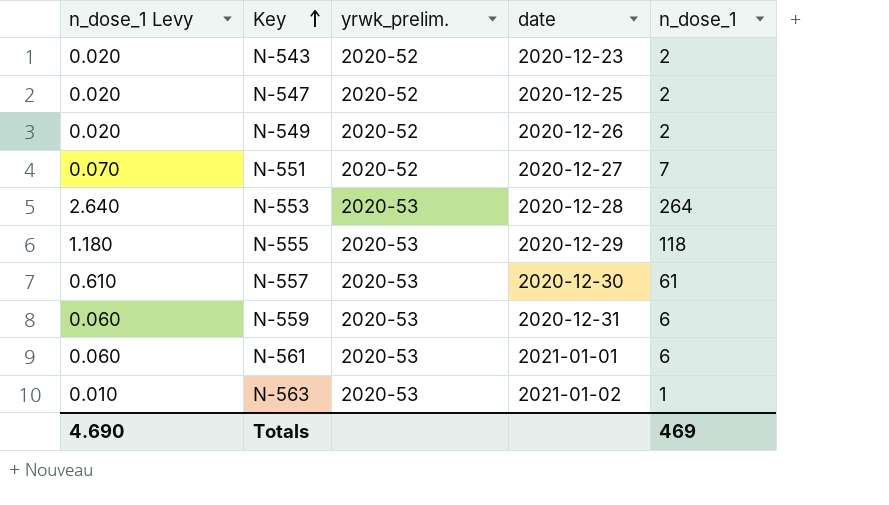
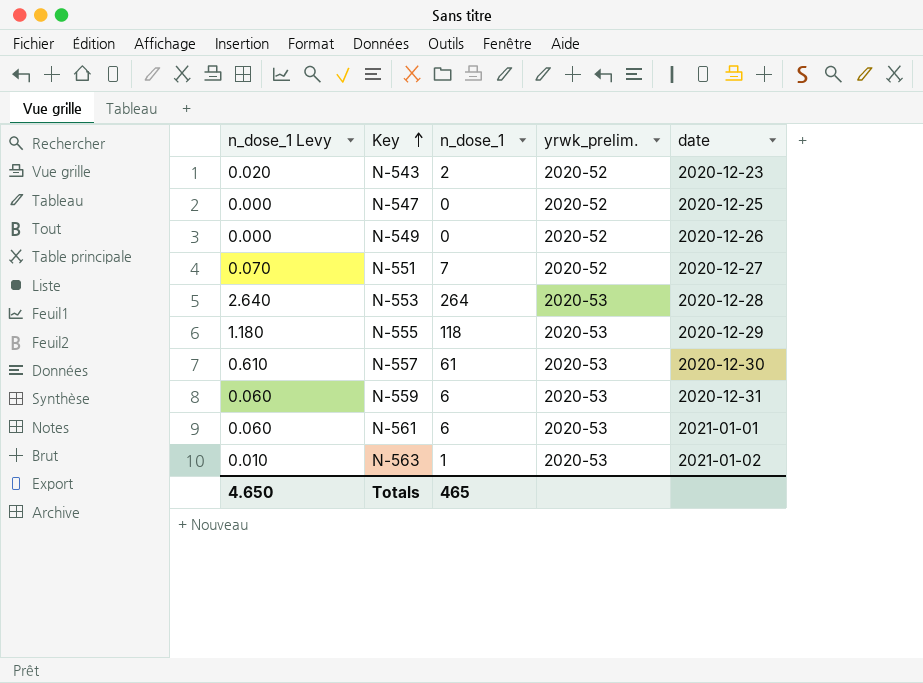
column n_dose_1 | position: 5 -> 3
N-547 | n_dose_1 Levy: 0.020 -> 0.000
N-547 | n_dose_1: 2 -> 0
N-549 | n_dose_1 Levy: 0.020 -> 0.000
N-549 | n_dose_1: 2 -> 0
Totals | n_dose_1 Levy: 4.690 -> 4.650
Totals | n_dose_1: 469 -> 465

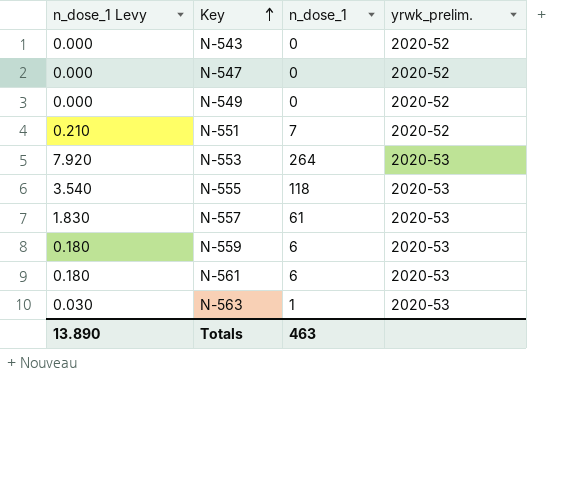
column date | position: 5 -> none
column n_dose_1 Levy | formula: [n_dose_1] * 0.01 -> [n_dose_1] * 0.03
N-543 | n_dose_1: 2 -> 0
Totals | n_dose_1 Levy: 4.650 -> 13.890
Totals | n_dose_1: 465 -> 463

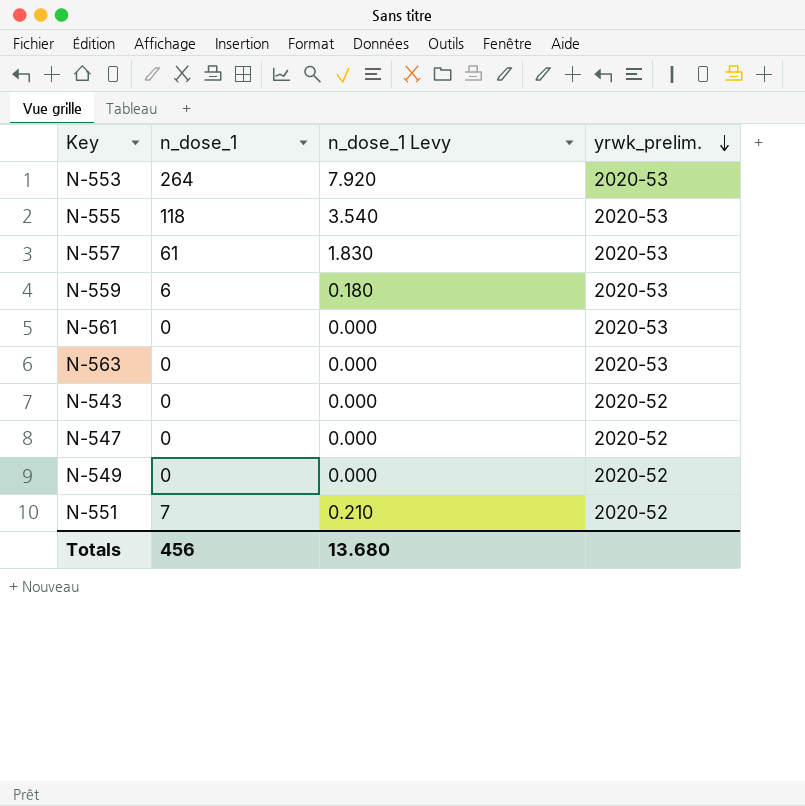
row order: Key ascending -> yrwk_prelim. descending
column n_dose_1 Levy | position: 1 -> 3
N-561 | n_dose_1: 6 -> 0
N-561 | n_dose_1 Levy: 0.180 -> 0.000
N-563 | n_dose_1: 1 -> 0
N-563 | n_dose_1 Levy: 0.030 -> 0.000
Totals | n_dose_1: 463 -> 456
Totals | n_dose_1 Levy: 13.890 -> 13.680

